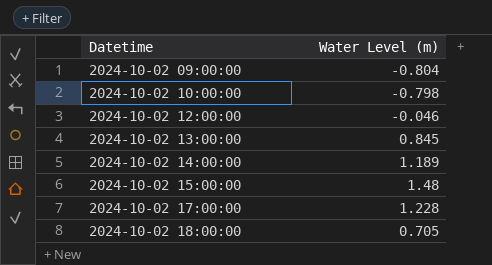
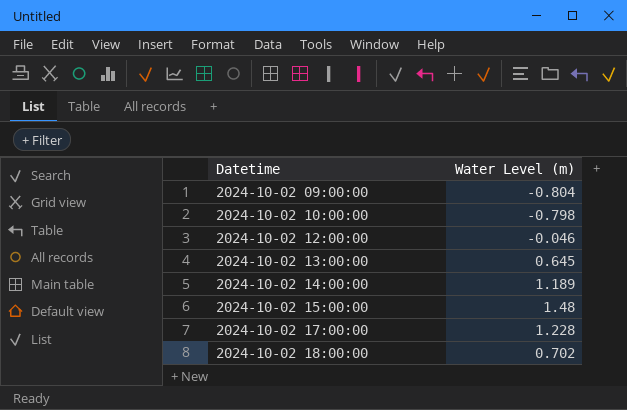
2024-10-02 13:00:00 | Water Level (m): 0.845 -> 0.645
2024-10-02 18:00:00 | Water Level (m): 0.705 -> 0.702

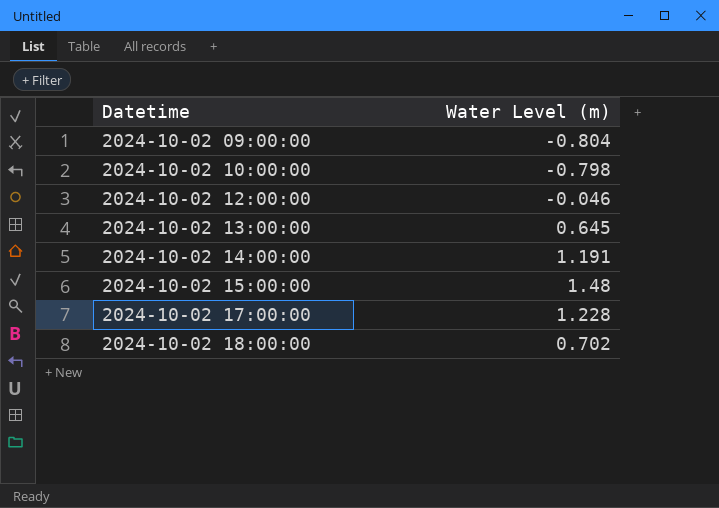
2024-10-02 14:00:00 | Water Level (m): 1.189 -> 1.191

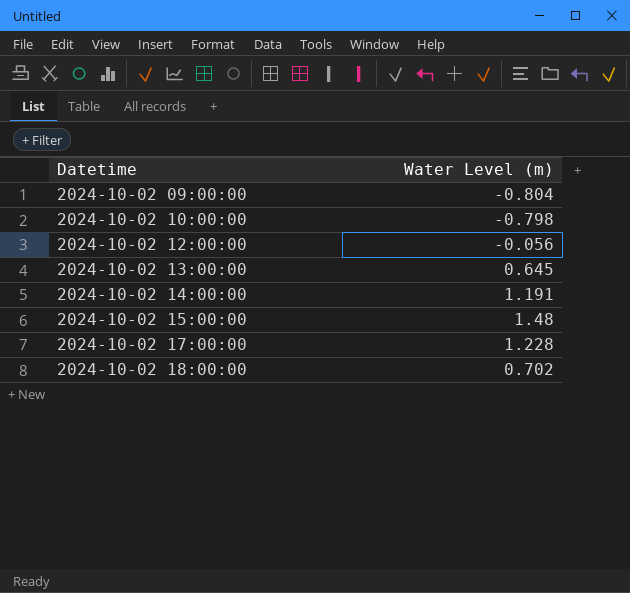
2024-10-02 12:00:00 | Water Level (m): -0.046 -> -0.056

